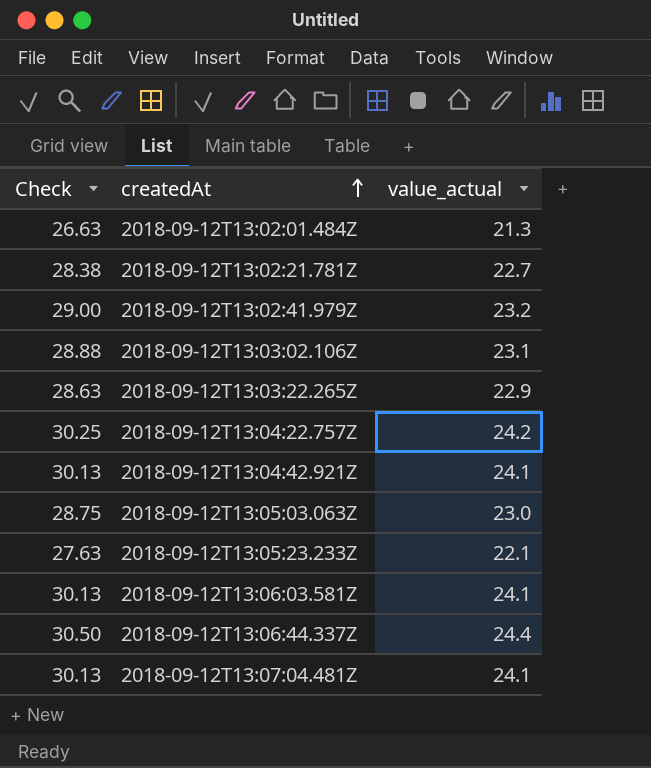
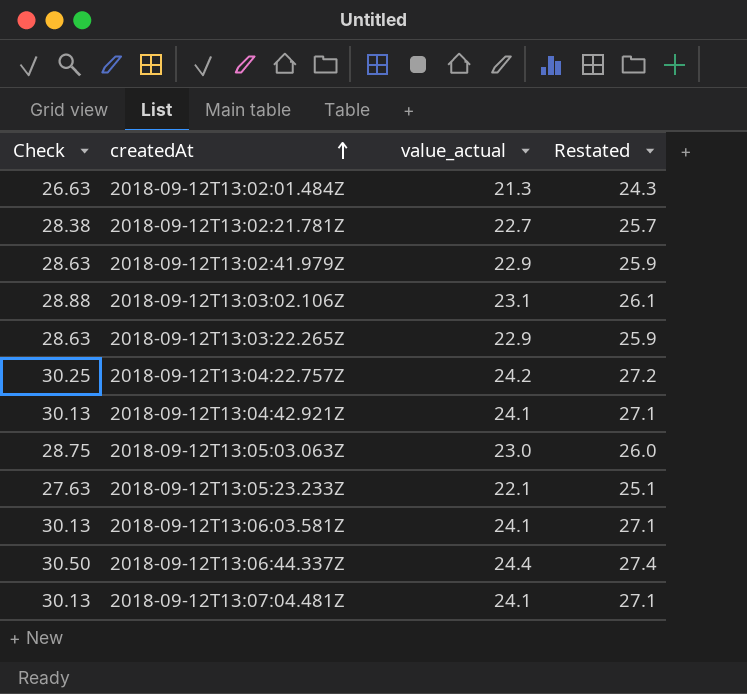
column Restated | formula: none -> [value_actual] + 3
2018-09-12T13:02:41.979Z | Check: 29.00 -> 28.63
2018-09-12T13:02:41.979Z | value_actual: 23.2 -> 22.9

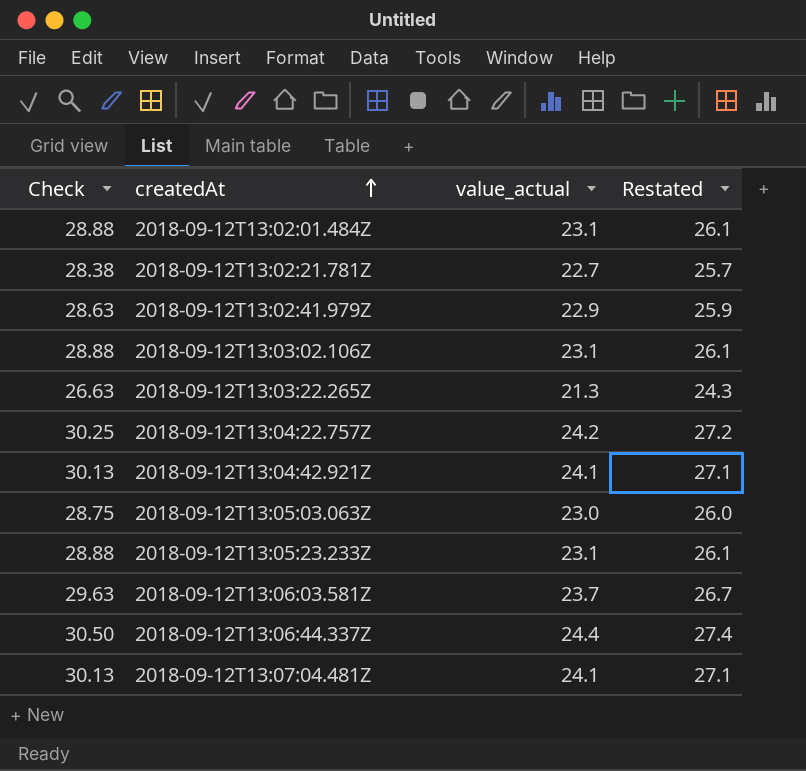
2018-09-12T13:02:01.484Z | Check: 26.63 -> 28.88
2018-09-12T13:02:01.484Z | value_actual: 21.3 -> 23.1
2018-09-12T13:02:01.484Z | Restated: 24.3 -> 26.1
2018-09-12T13:03:22.265Z | Check: 28.63 -> 26.63
2018-09-12T13:03:22.265Z | value_actual: 22.9 -> 21.3
2018-09-12T13:03:22.265Z | Restated: 25.9 -> 24.3
2018-09-12T13:05:23.233Z | Check: 27.63 -> 28.88
2018-09-12T13:05:23.233Z | value_actual: 22.1 -> 23.1
2018-09-12T13:05:23.233Z | Restated: 25.1 -> 26.1
2018-09-12T13:06:03.581Z | Check: 30.13 -> 29.63
2018-09-12T13:06:03.581Z | value_actual: 24.1 -> 23.7
2018-09-12T13:06:03.581Z | Restated: 27.1 -> 26.7

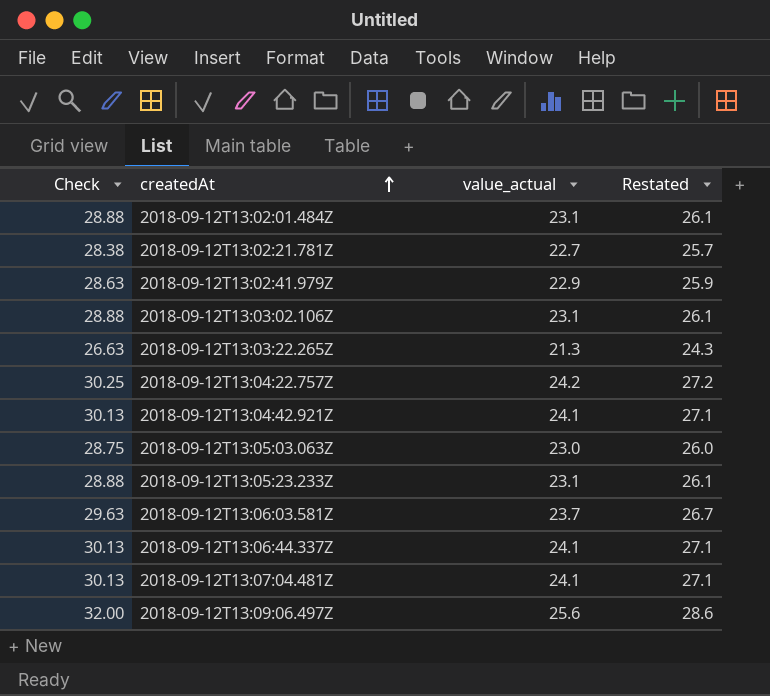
2018-09-12T13:06:44.337Z | Check: 30.50 -> 30.13
2018-09-12T13:06:44.337Z | value_actual: 24.4 -> 24.1
2018-09-12T13:06:44.337Z | Restated: 27.4 -> 27.1
row 2018-09-12T13:09:06.497Z: none -> 32.00 | 25.6 | 28.6

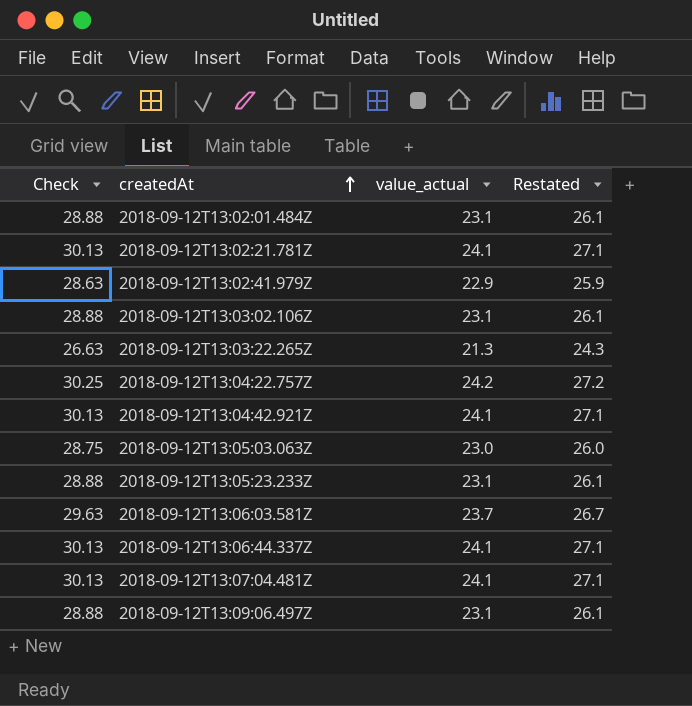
2018-09-12T13:02:21.781Z | Check: 28.38 -> 30.13
2018-09-12T13:02:21.781Z | value_actual: 22.7 -> 24.1
2018-09-12T13:02:21.781Z | Restated: 25.7 -> 27.1
2018-09-12T13:09:06.497Z | Check: 32.00 -> 28.88
2018-09-12T13:09:06.497Z | value_actual: 25.6 -> 23.1
2018-09-12T13:09:06.497Z | Restated: 28.6 -> 26.1

